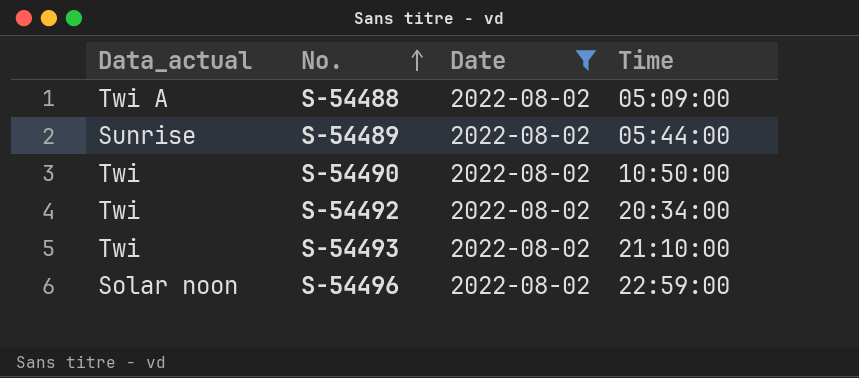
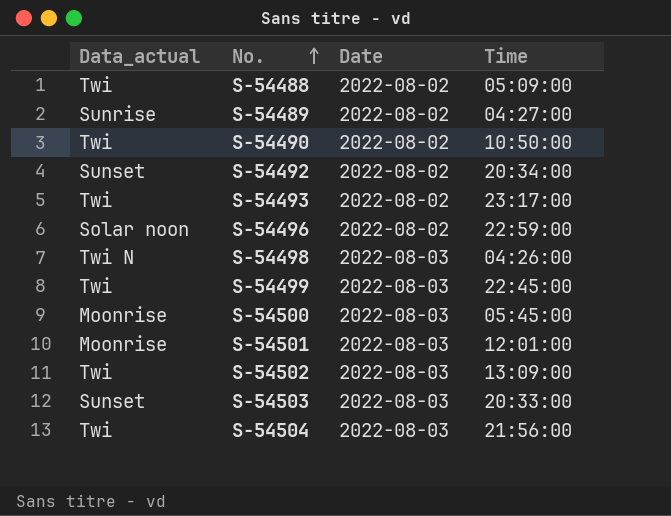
filter: Date = 2022-08-02 -> none
S-54488 | Data_actual: Twi A -> Twi
S-54489 | Time: 05:44:00 -> 04:27:00
S-54492 | Data_actual: Twi -> Sunset
S-54493 | Time: 21:10:00 -> 23:17:00

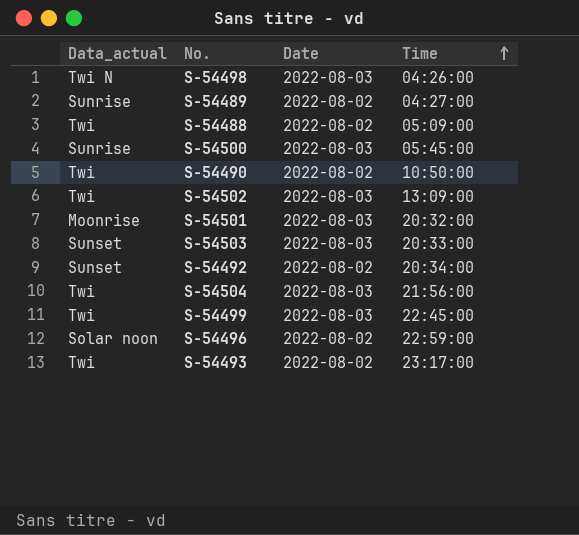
row order: No. ascending -> Time ascending
S-54500 | Data_actual: Moonrise -> Sunrise
S-54501 | Time: 12:01:00 -> 20:32:00

